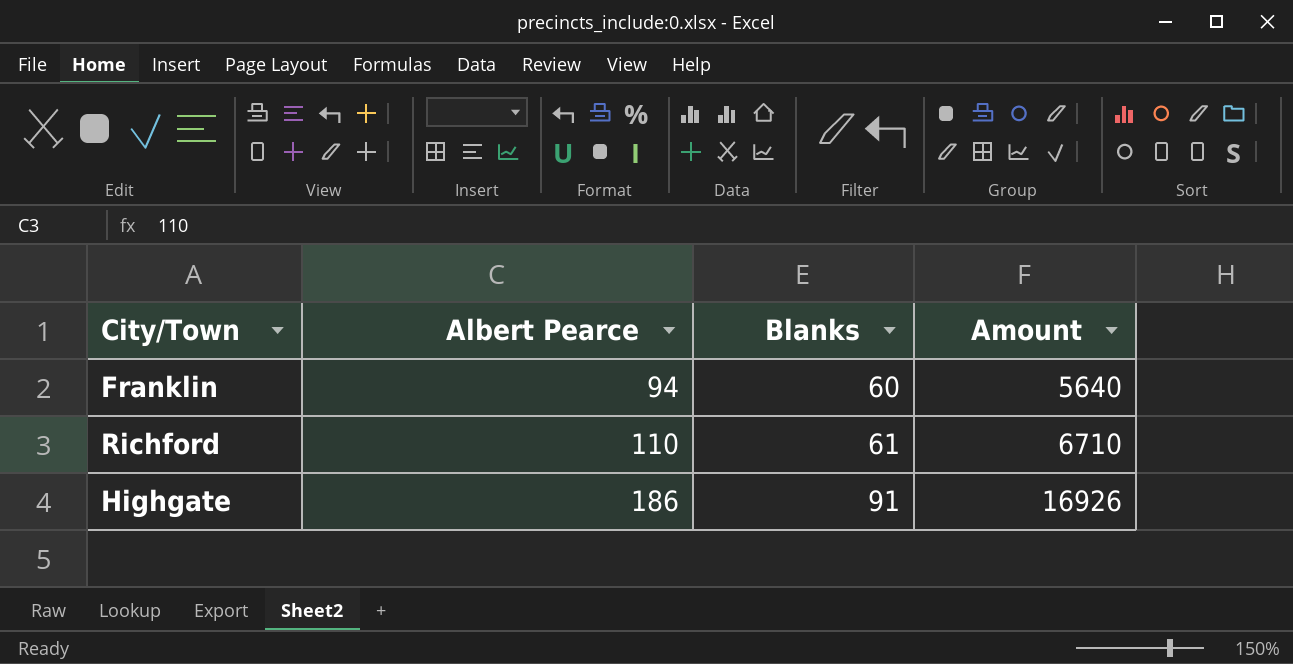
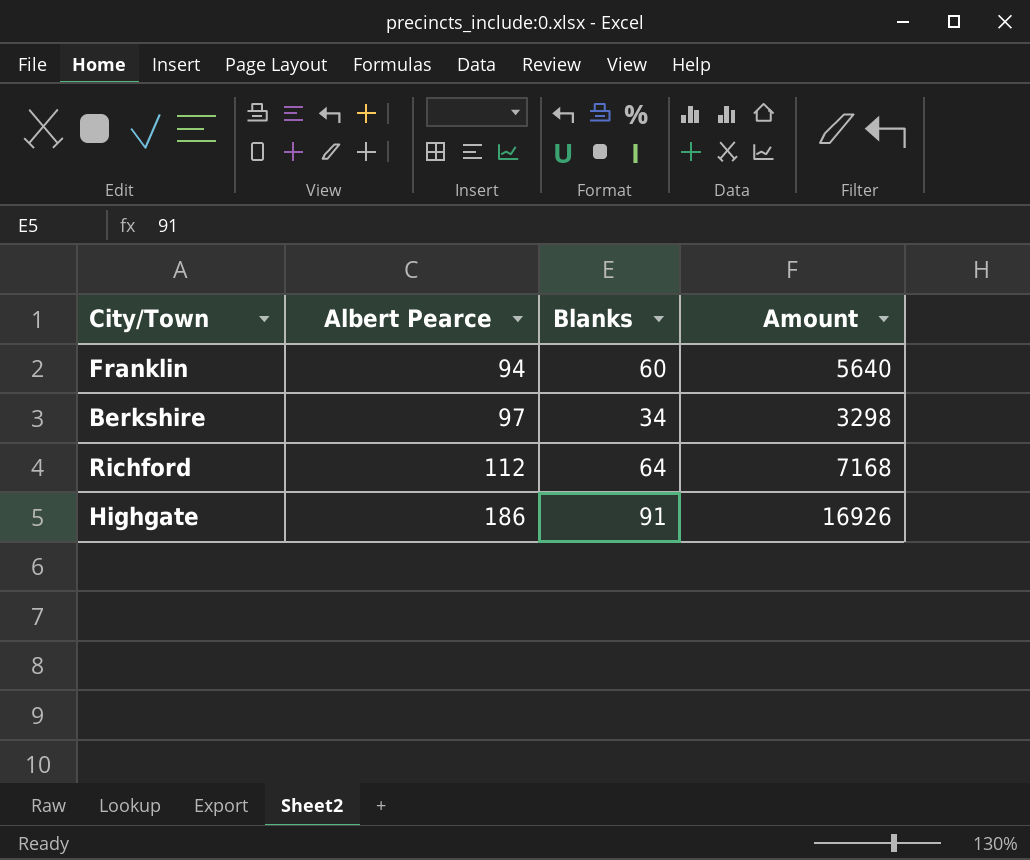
row Berkshire: none -> 97 | 34 | 3298
Richford | Albert Pearce: 110 -> 112
Richford | Blanks: 61 -> 64
Richford | Amount: 6710 -> 7168

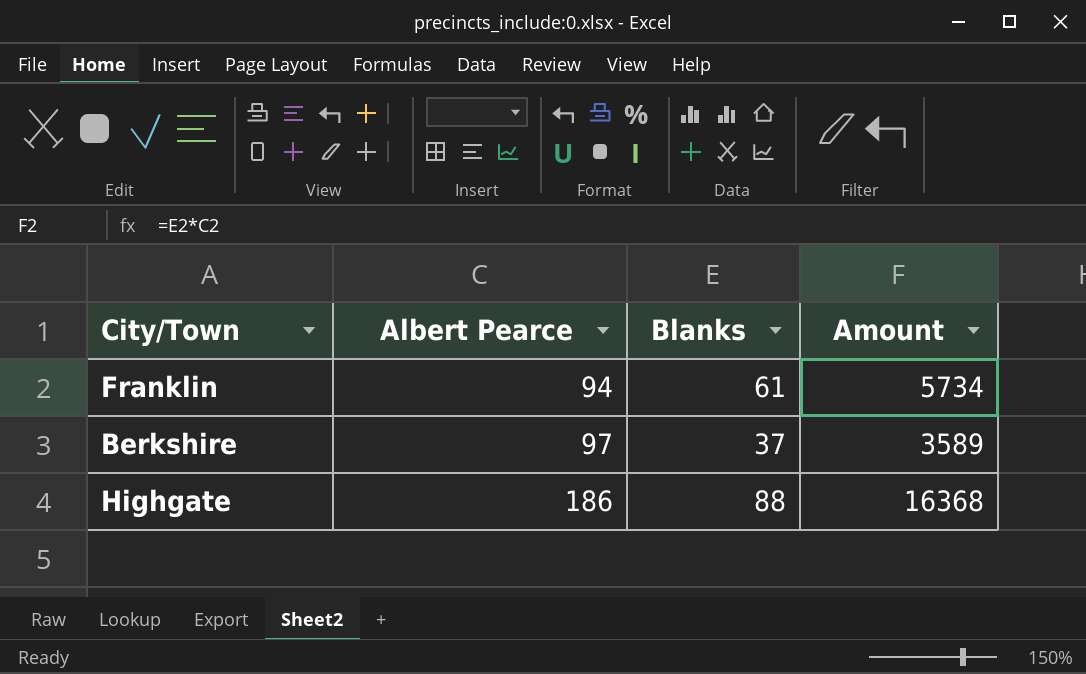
row Richford: 112 | 64 | 7168 -> none
Franklin | Blanks: 60 -> 61
Franklin | Amount: 5640 -> 5734
Berkshire | Blanks: 34 -> 37
Berkshire | Amount: 3298 -> 3589
Highgate | Blanks: 91 -> 88
Highgate | Amount: 16926 -> 16368

